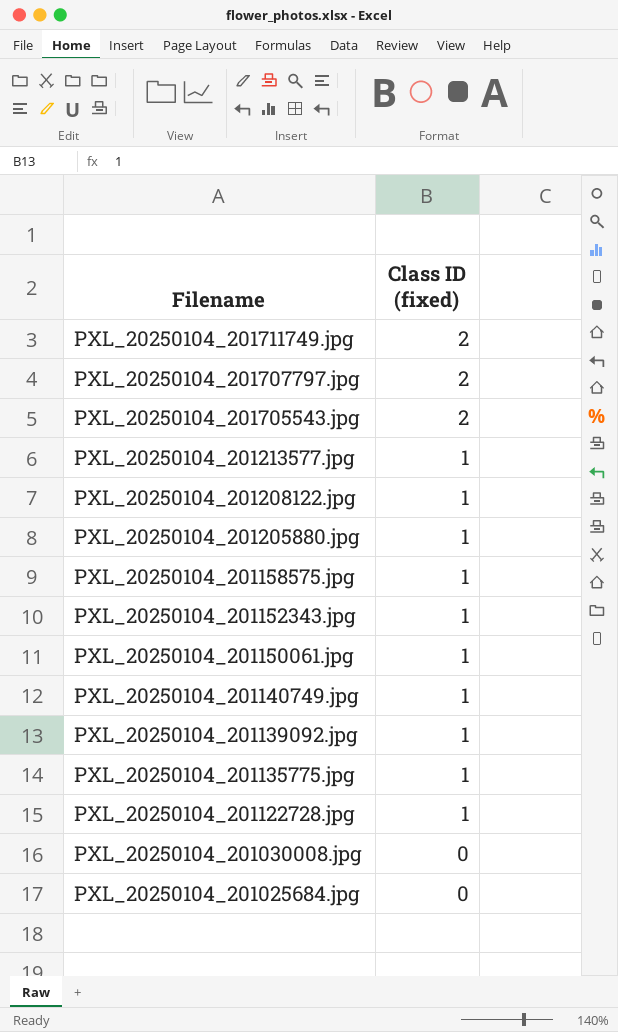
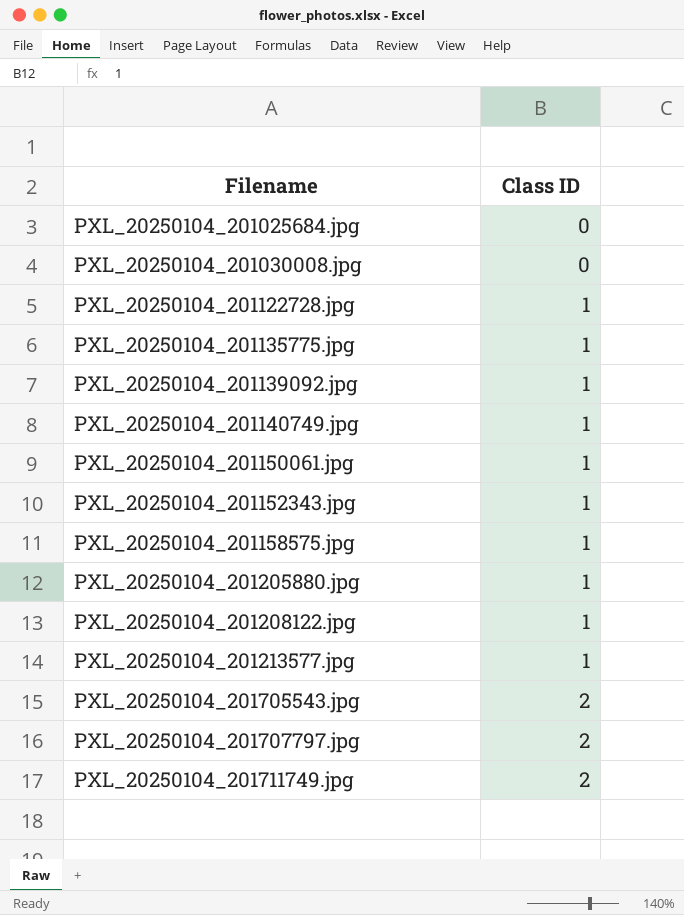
row order: Filename descending -> Filename ascending
column name: Class ID (fixed) -> Class ID

